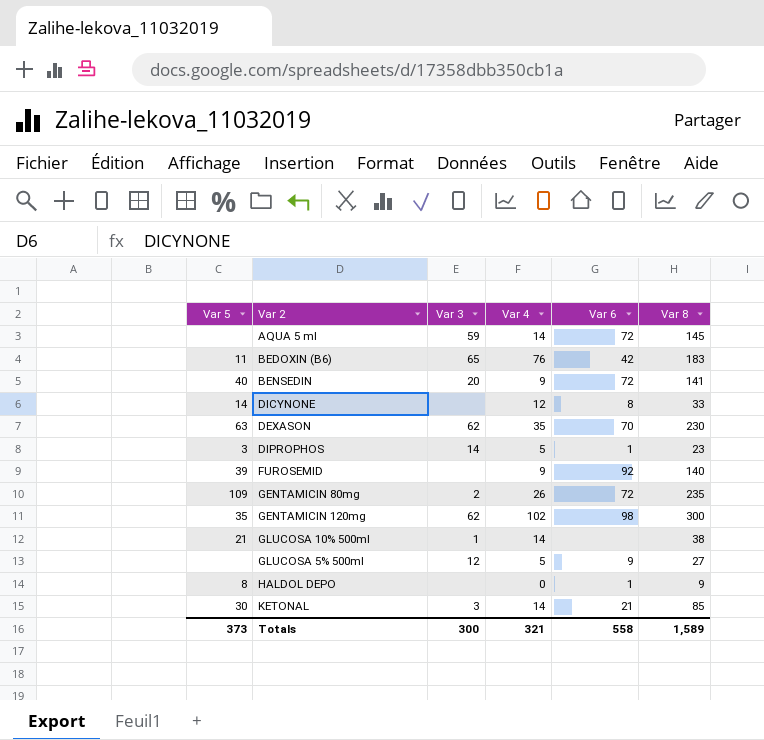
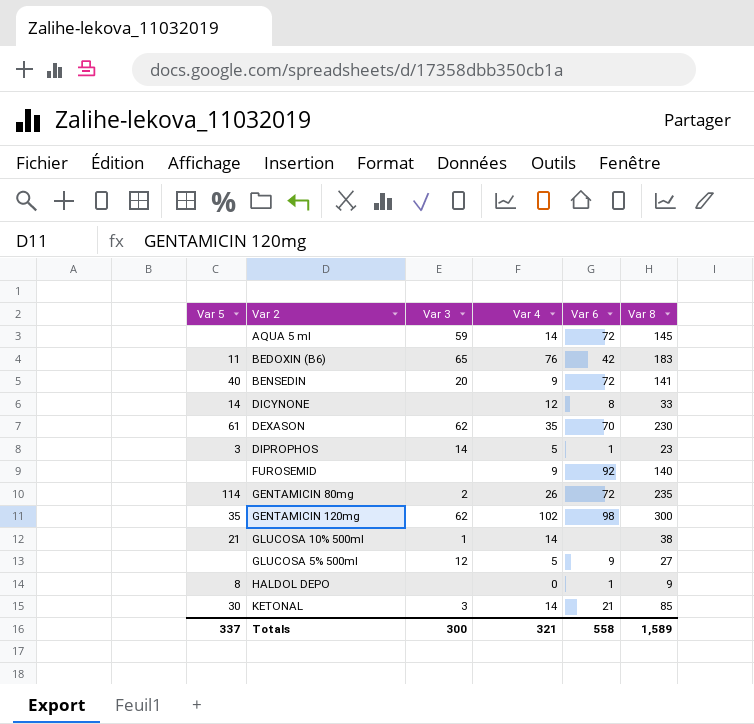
DEXASON | Var 5: 63 -> 61
FUROSEMID | Var 5: 39 -> none
GENTAMICIN 80mg | Var 5: 109 -> 114
Totals | Var 5: 373 -> 337

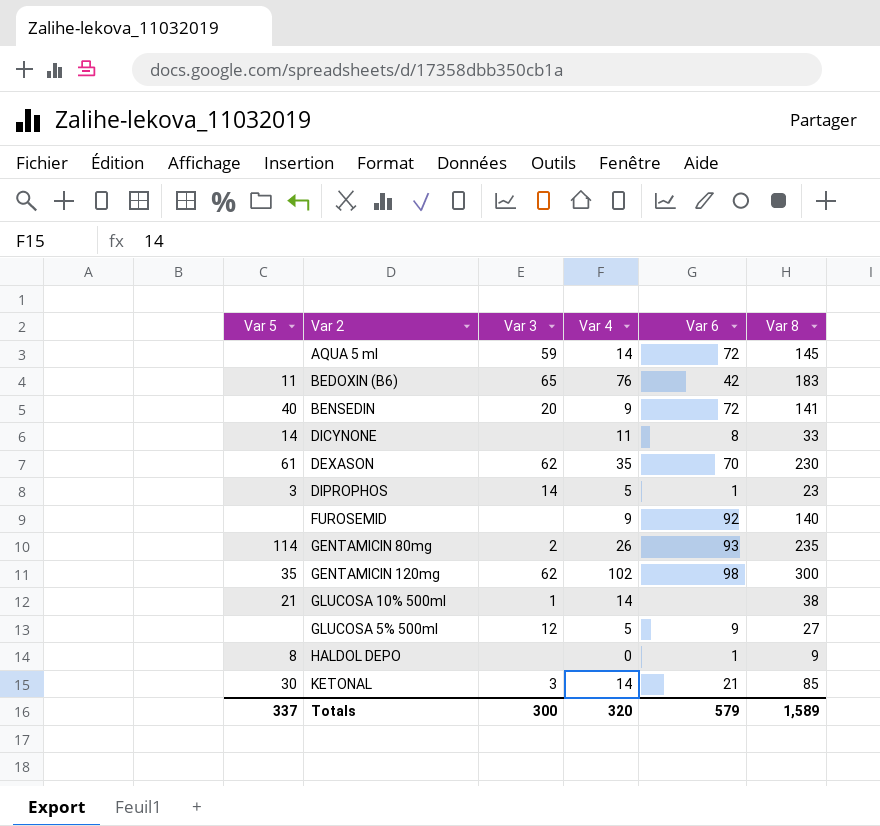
DICYNONE | Var 4: 12 -> 11
GENTAMICIN 80mg | Var 6: 72 -> 93
Totals | Var 4: 321 -> 320
Totals | Var 6: 558 -> 579

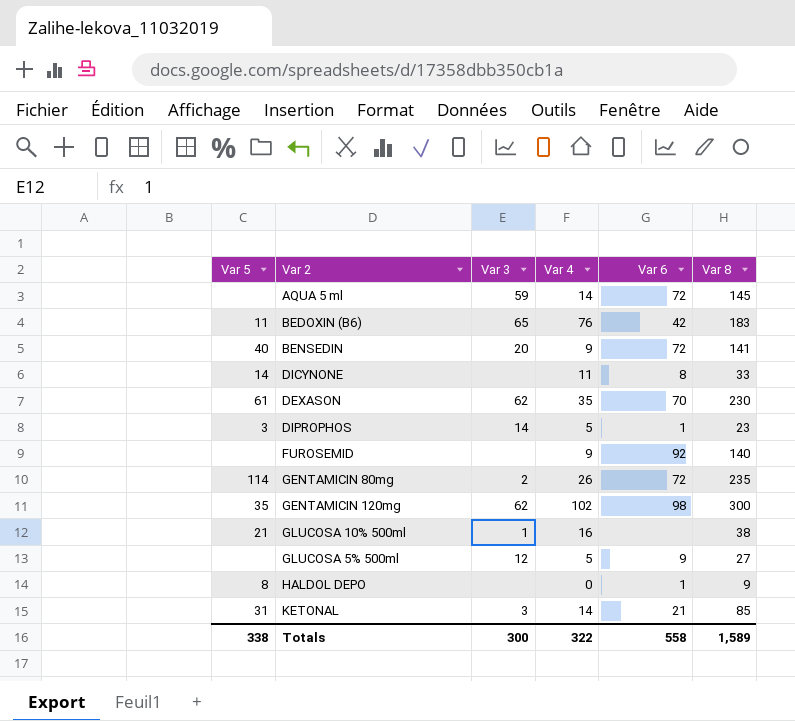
GENTAMICIN 80mg | Var 6: 93 -> 72
GLUCOSA 10% 500ml | Var 4: 14 -> 16
KETONAL | Var 5: 30 -> 31
Totals | Var 5: 337 -> 338
Totals | Var 4: 320 -> 322
Totals | Var 6: 579 -> 558

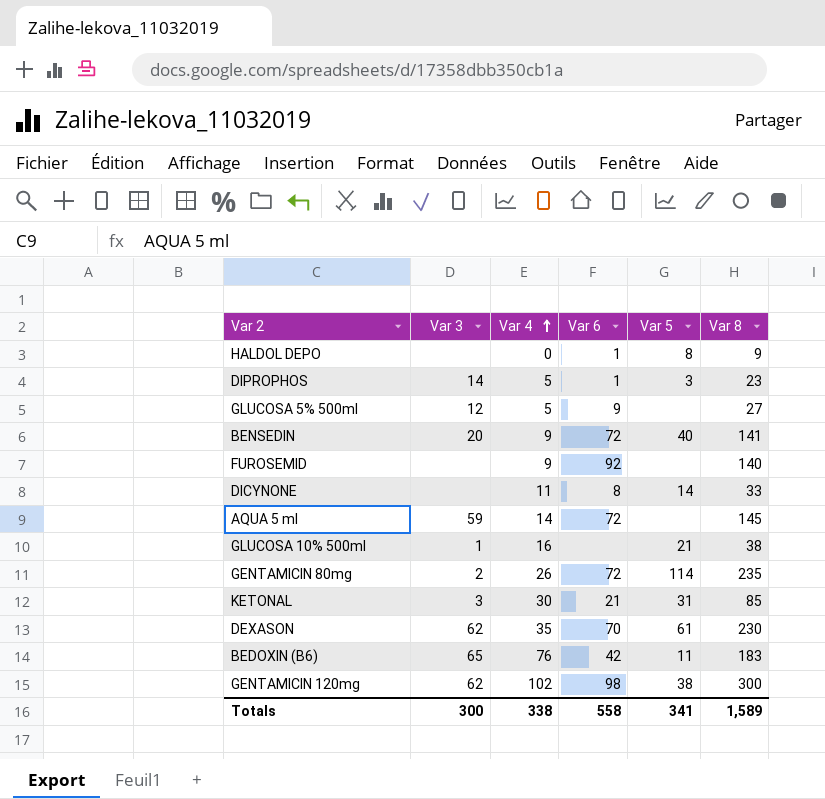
row order: none -> Var 4 ascending
column Var 5 | position: 1 -> 5
KETONAL | Var 4: 14 -> 30
GENTAMICIN 120mg | Var 5: 35 -> 38
Totals | Var 4: 322 -> 338
Totals | Var 5: 338 -> 341

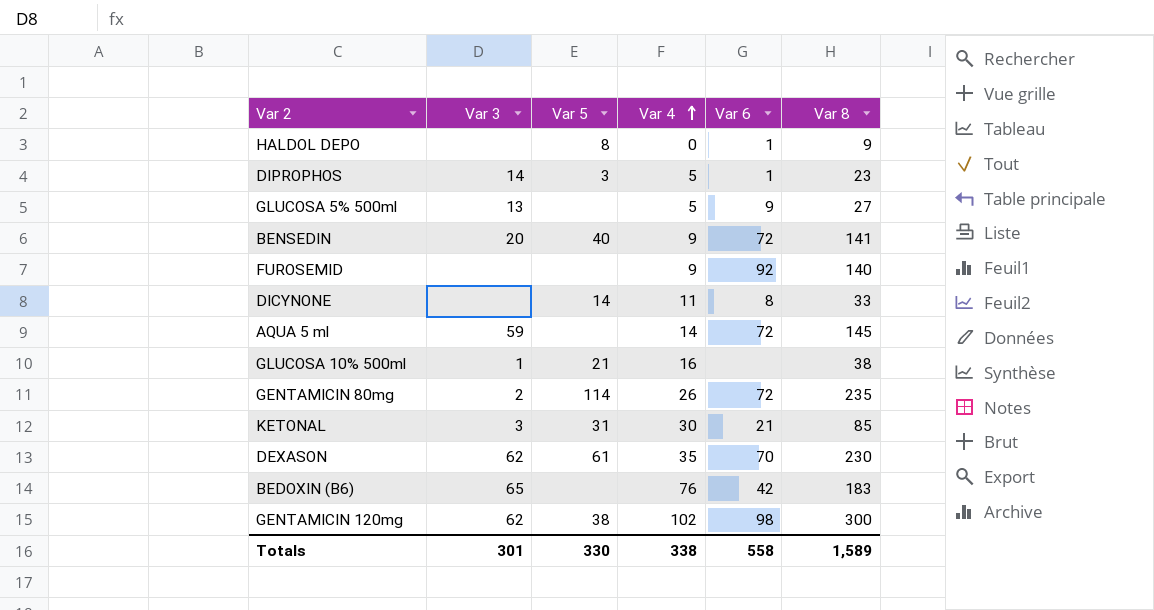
column Var 5 | position: 5 -> 3
GLUCOSA 5% 500ml | Var 3: 12 -> 13
BEDOXIN (B6) | Var 5: 11 -> none
Totals | Var 3: 300 -> 301
Totals | Var 5: 341 -> 330

